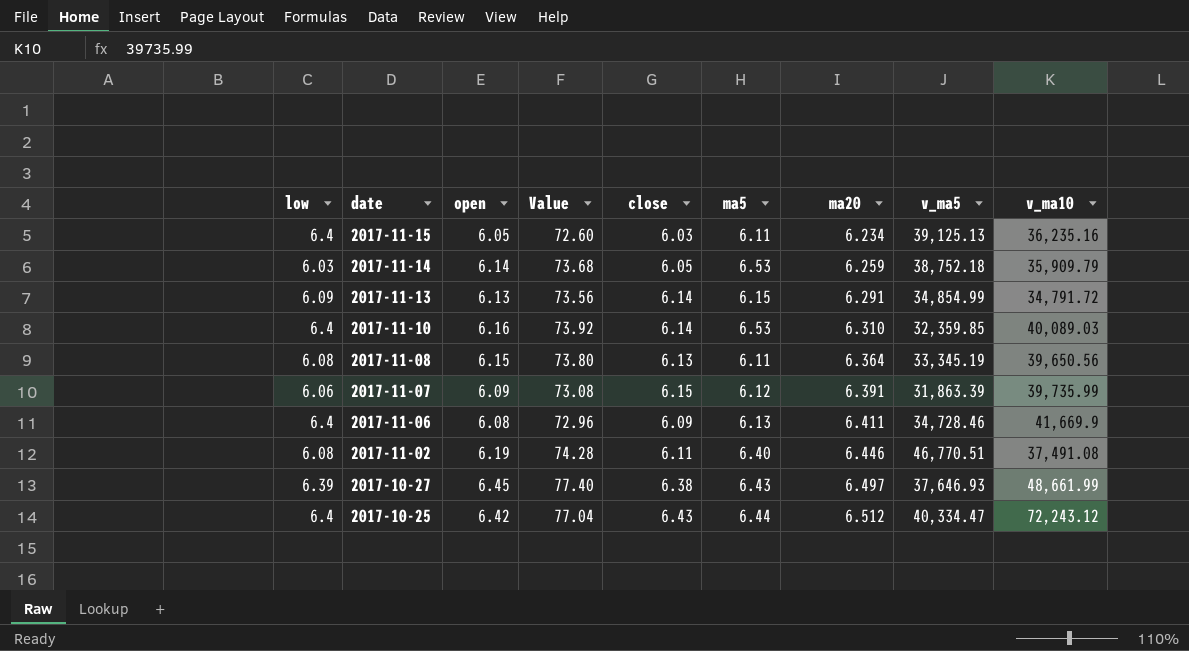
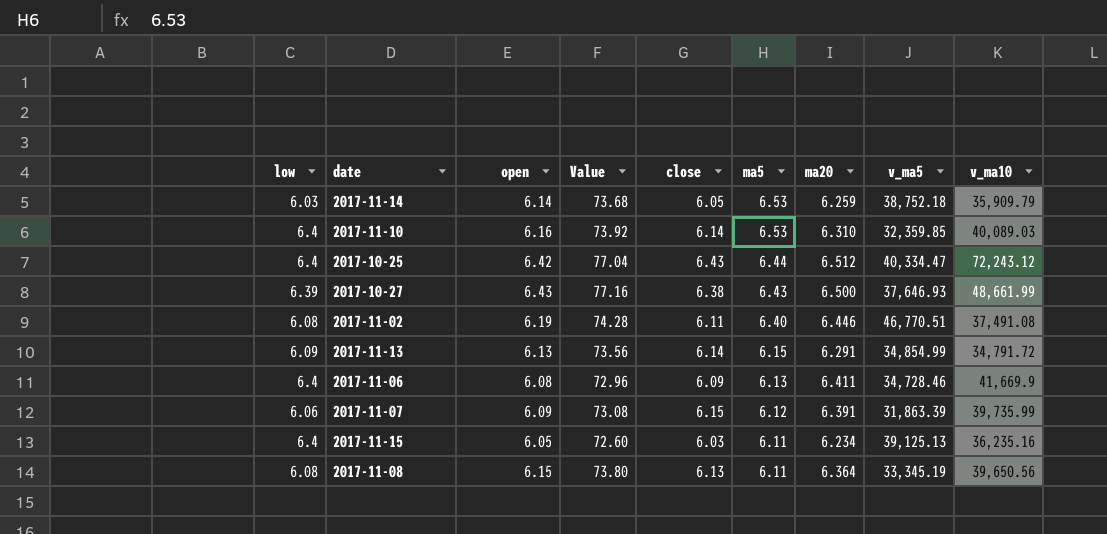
row order: date descending -> ma5 descending
2017-10-27 | open: 6.45 -> 6.43
2017-10-27 | Value: 77.40 -> 77.16
2017-10-27 | ma20: 6.497 -> 6.500

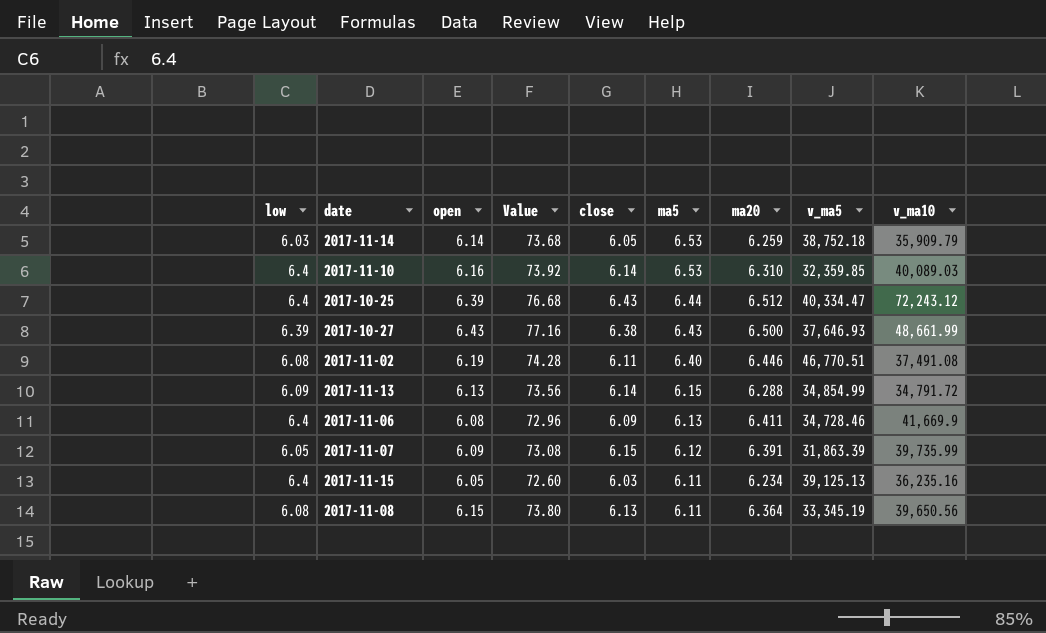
2017-10-25 | open: 6.42 -> 6.39
2017-10-25 | Value: 77.04 -> 76.68
2017-11-13 | ma20: 6.291 -> 6.288
2017-11-07 | low: 6.06 -> 6.05

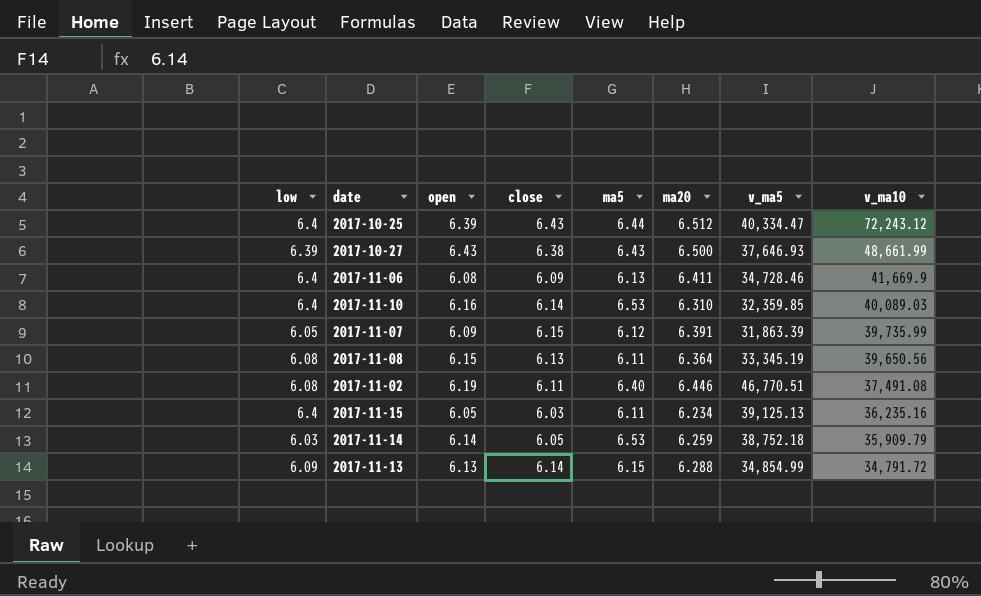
row order: ma5 descending -> v_ma10 descending
column Value | formula: [open] * 12 -> none

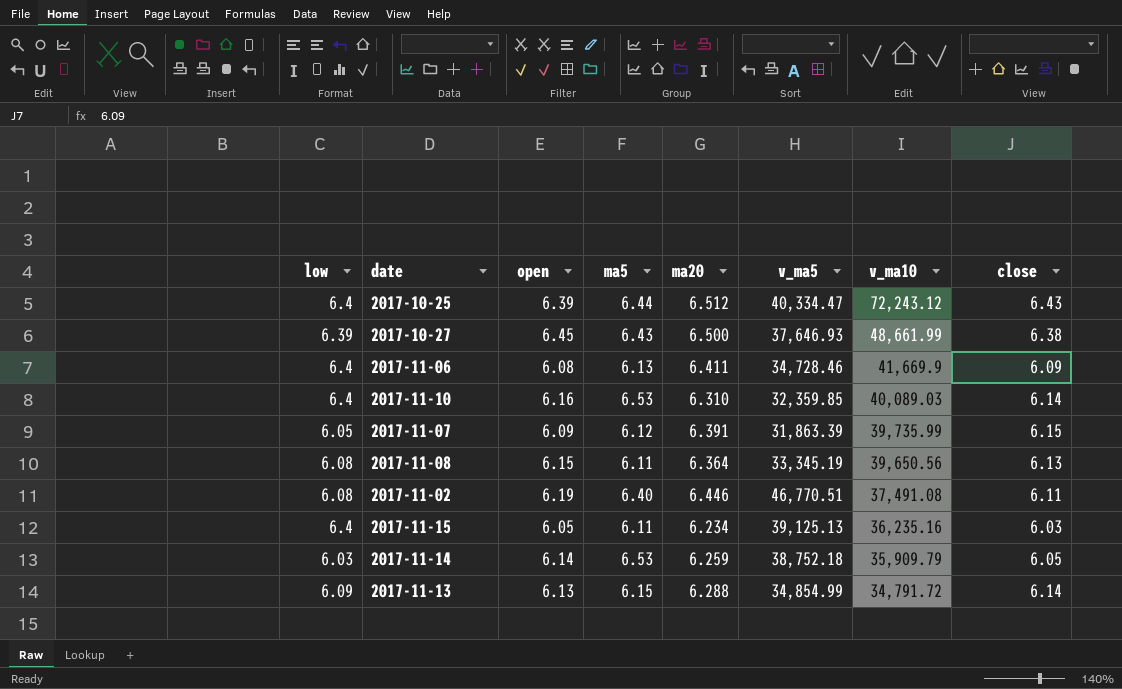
column close | position: 4 -> 8
2017-10-27 | open: 6.43 -> 6.45

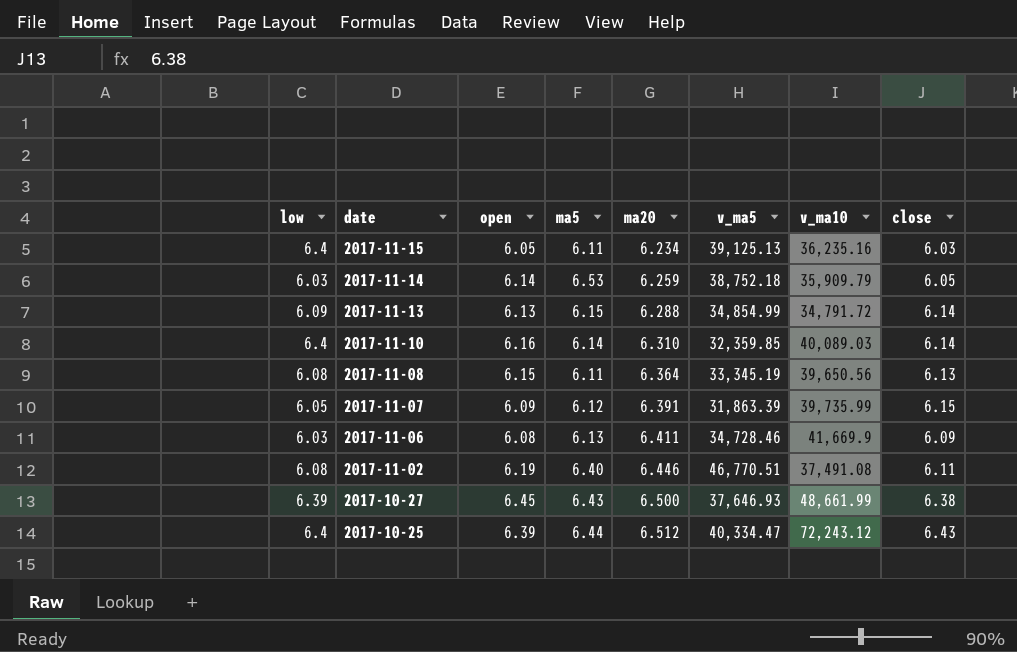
row order: v_ma10 descending -> date descending
2017-11-10 | ma5: 6.53 -> 6.14
2017-11-06 | low: 6.4 -> 6.03

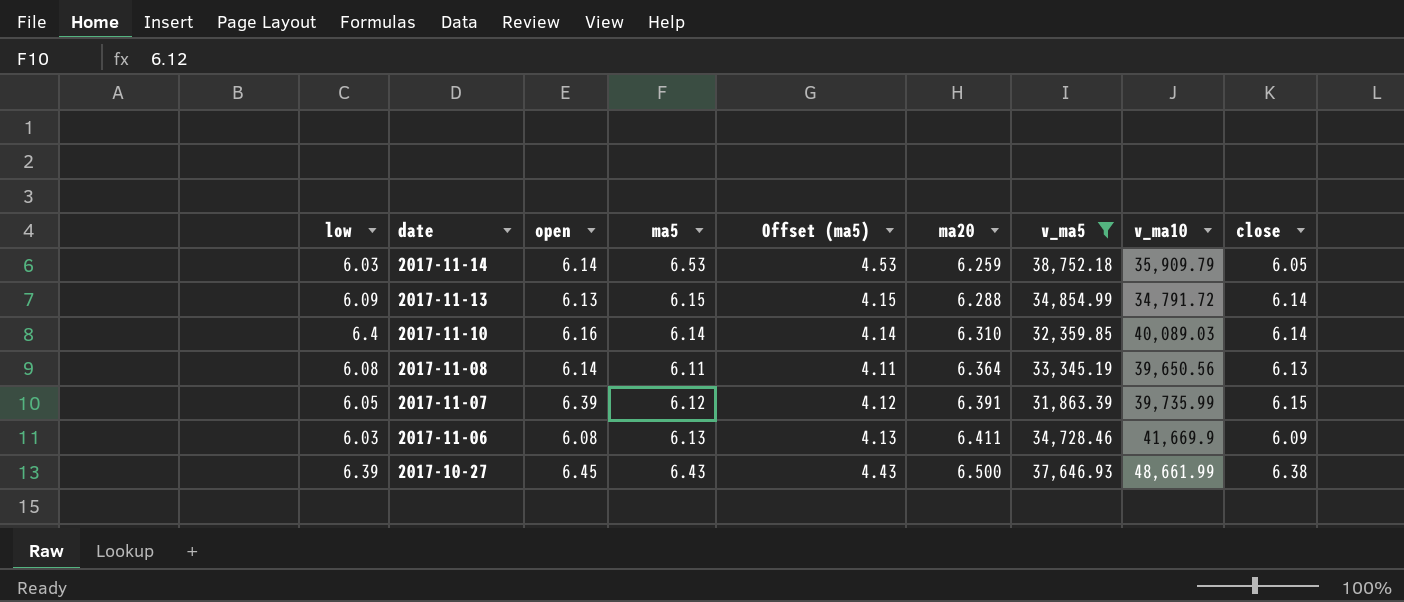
filter: none -> v_ma5 <= 38,752.18
column Offset (ma5) | formula: none -> [ma5] - 2
2017-11-08 | open: 6.15 -> 6.14
2017-11-07 | open: 6.09 -> 6.39

